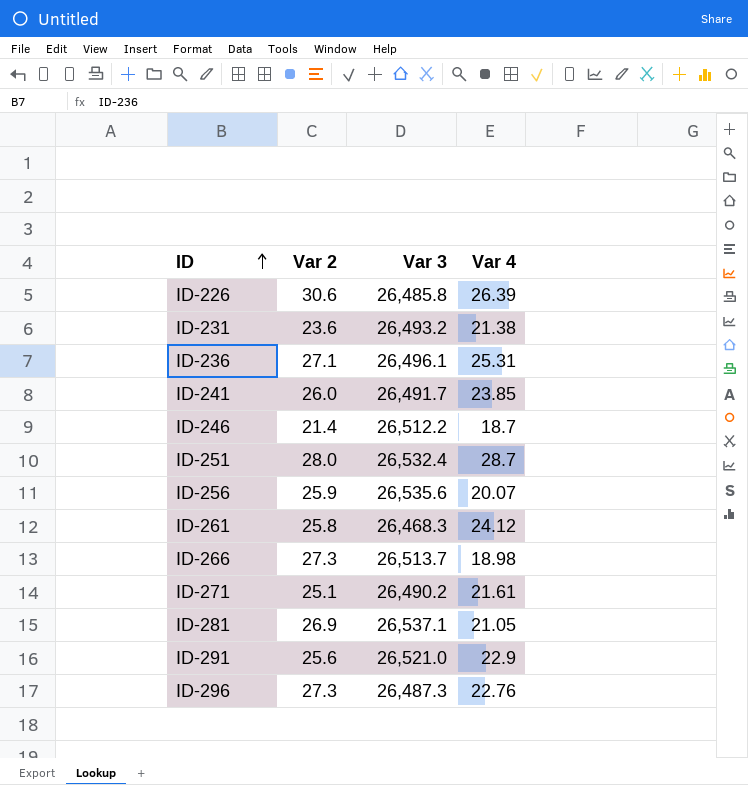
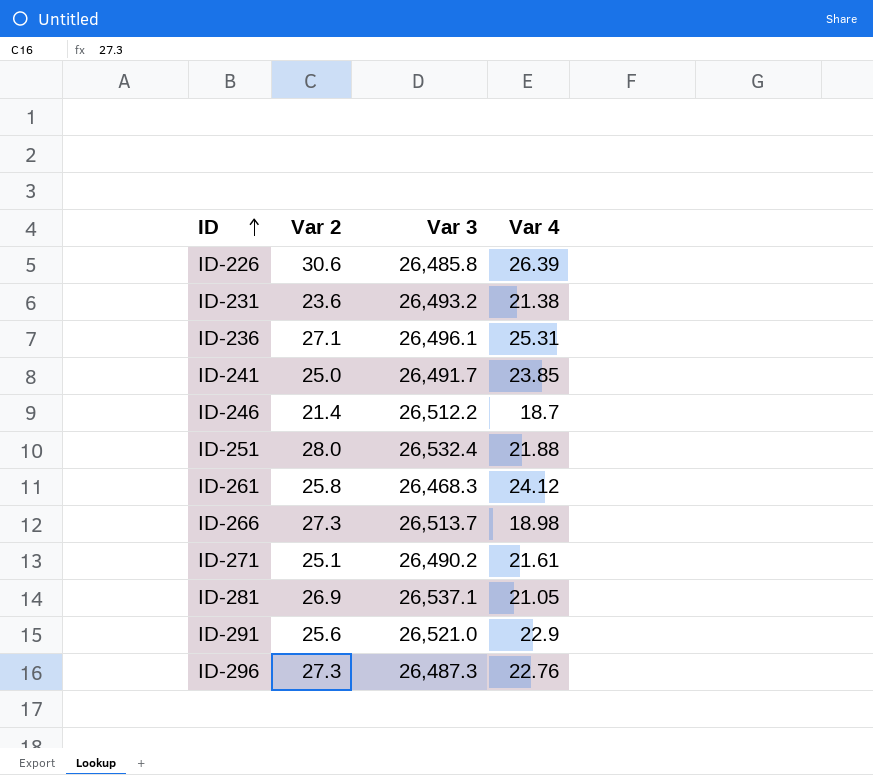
row ID-256: 25.9 | 26,535.6 | 20.07 -> none
ID-241 | Var 2: 26.0 -> 25.0
ID-251 | Var 4: 28.7 -> 21.88

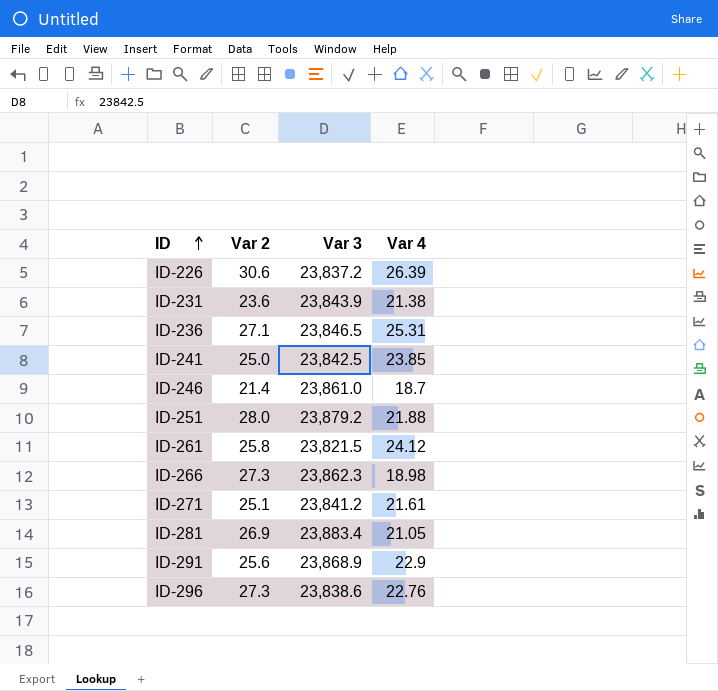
ID-226 | Var 3: 26,485.8 -> 23,837.2
ID-231 | Var 3: 26,493.2 -> 23,843.9
ID-236 | Var 3: 26,496.1 -> 23,846.5
ID-241 | Var 3: 26,491.7 -> 23,842.5
ID-246 | Var 3: 26,512.2 -> 23,861.0
ID-251 | Var 3: 26,532.4 -> 23,879.2
ID-261 | Var 3: 26,468.3 -> 23,821.5
ID-266 | Var 3: 26,513.7 -> 23,862.3
ID-271 | Var 3: 26,490.2 -> 23,841.2
ID-281 | Var 3: 26,537.1 -> 23,883.4
ID-291 | Var 3: 26,521.0 -> 23,868.9
ID-296 | Var 3: 26,487.3 -> 23,838.6

